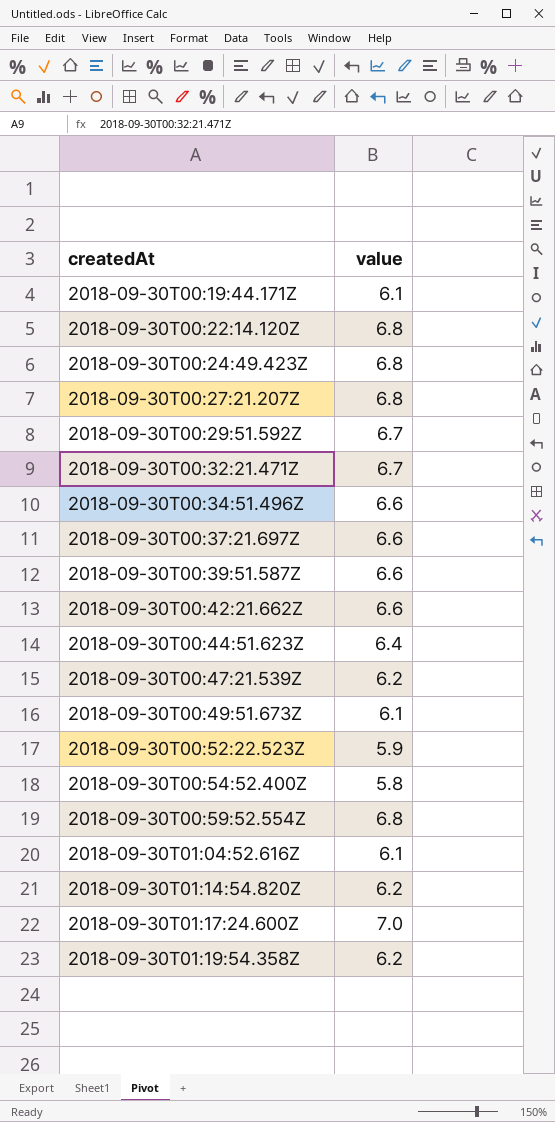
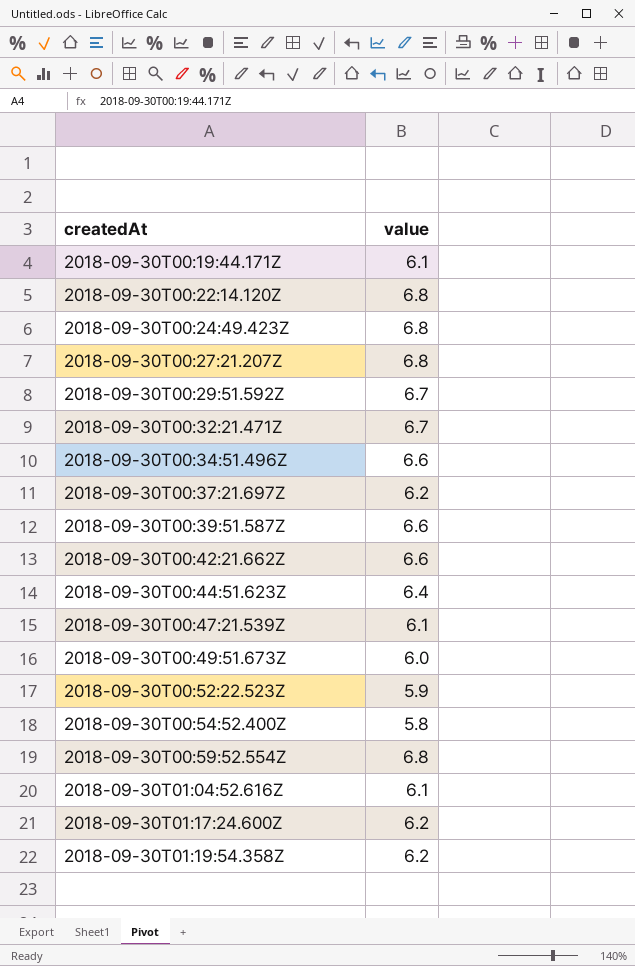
row 2018-09-30T01:14:54.820Z: 6.2 -> none
2018-09-30T00:37:21.697Z | value: 6.6 -> 6.2
2018-09-30T00:47:21.539Z | value: 6.2 -> 6.1
2018-09-30T00:49:51.673Z | value: 6.1 -> 6.0
2018-09-30T01:17:24.600Z | value: 7.0 -> 6.2

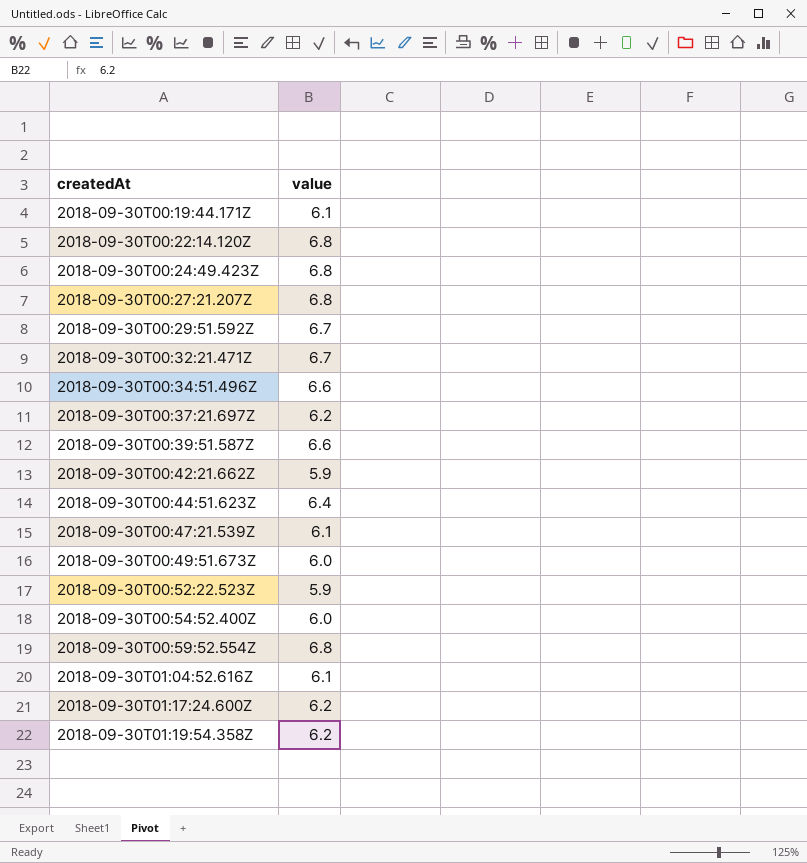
2018-09-30T00:42:21.662Z | value: 6.6 -> 5.9
2018-09-30T00:54:52.400Z | value: 5.8 -> 6.0

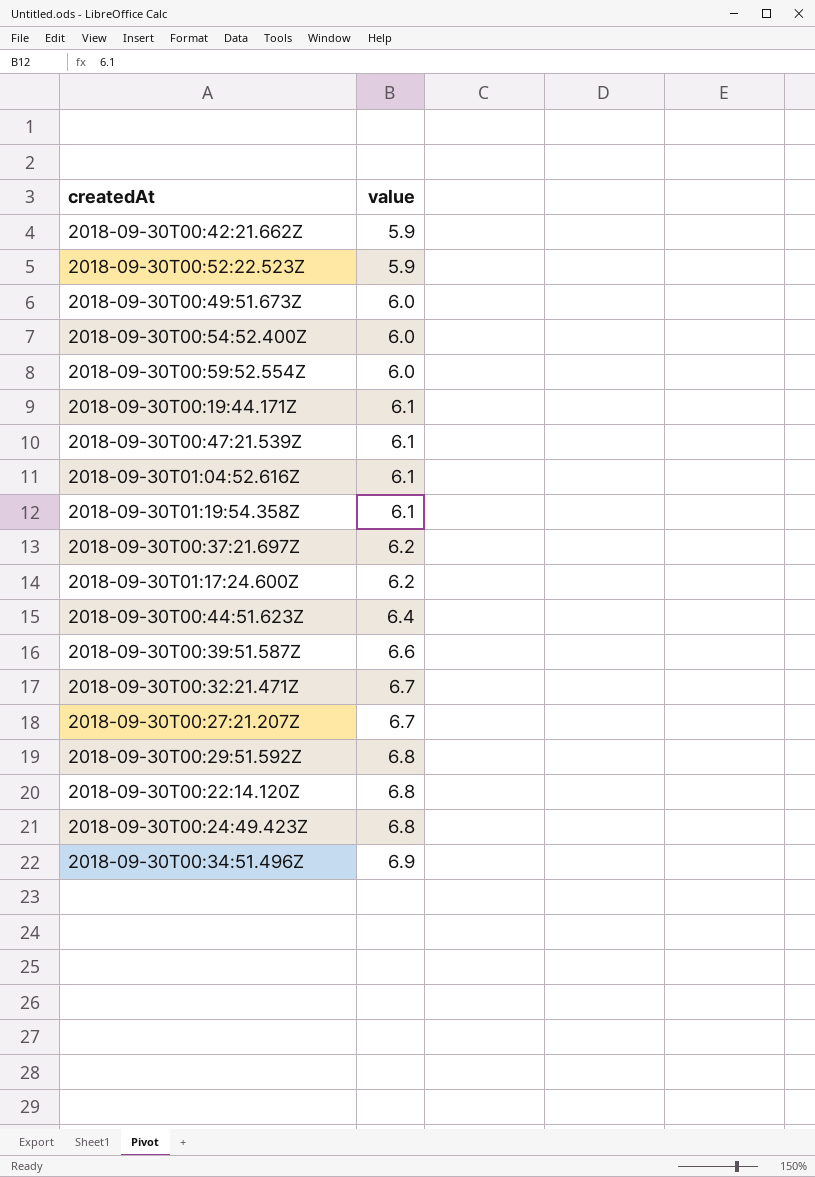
row order: createdAt ascending -> value ascending
2018-09-30T00:59:52.554Z | value: 6.8 -> 6.0
2018-09-30T01:19:54.358Z | value: 6.2 -> 6.1
2018-09-30T00:27:21.207Z | value: 6.8 -> 6.7
2018-09-30T00:29:51.592Z | value: 6.7 -> 6.8
2018-09-30T00:34:51.496Z | value: 6.6 -> 6.9

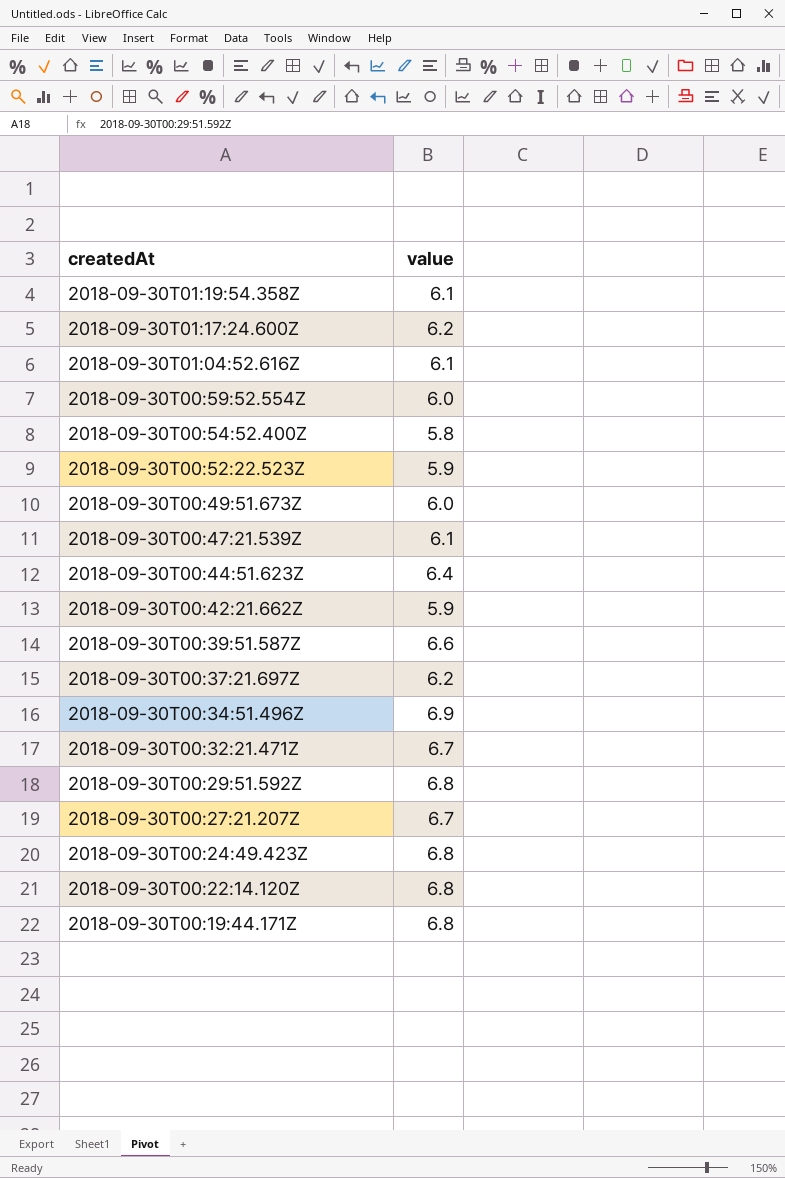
row order: value ascending -> createdAt descending
2018-09-30T00:54:52.400Z | value: 6.0 -> 5.8
2018-09-30T00:19:44.171Z | value: 6.1 -> 6.8

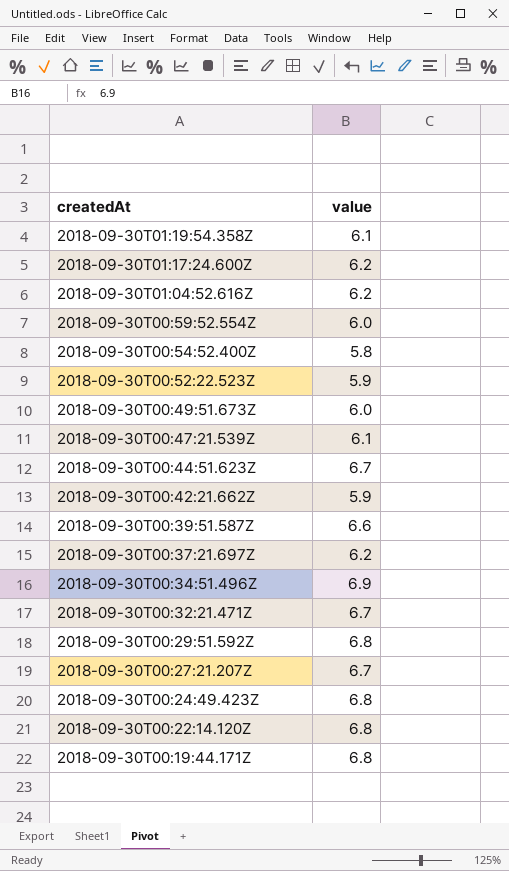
2018-09-30T01:04:52.616Z | value: 6.1 -> 6.2
2018-09-30T00:44:51.623Z | value: 6.4 -> 6.7

